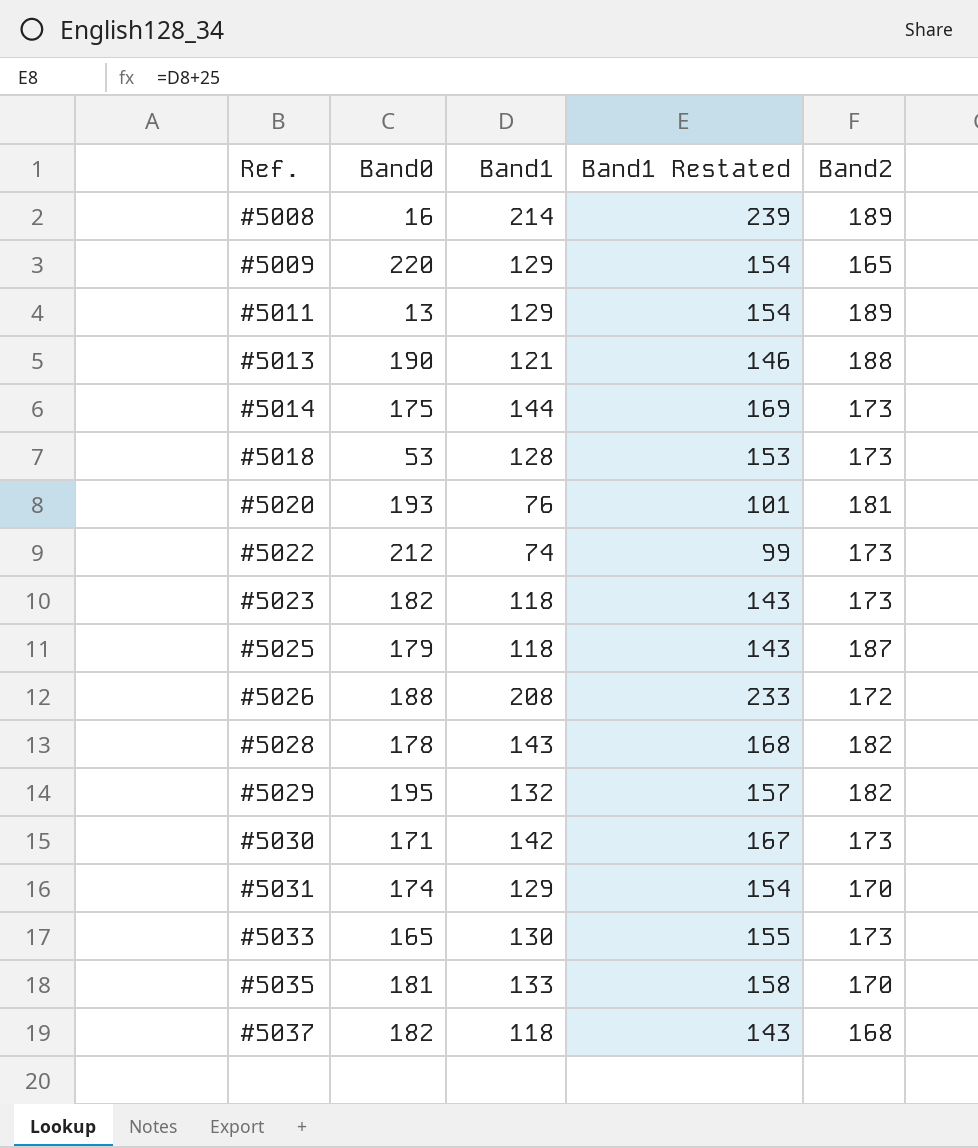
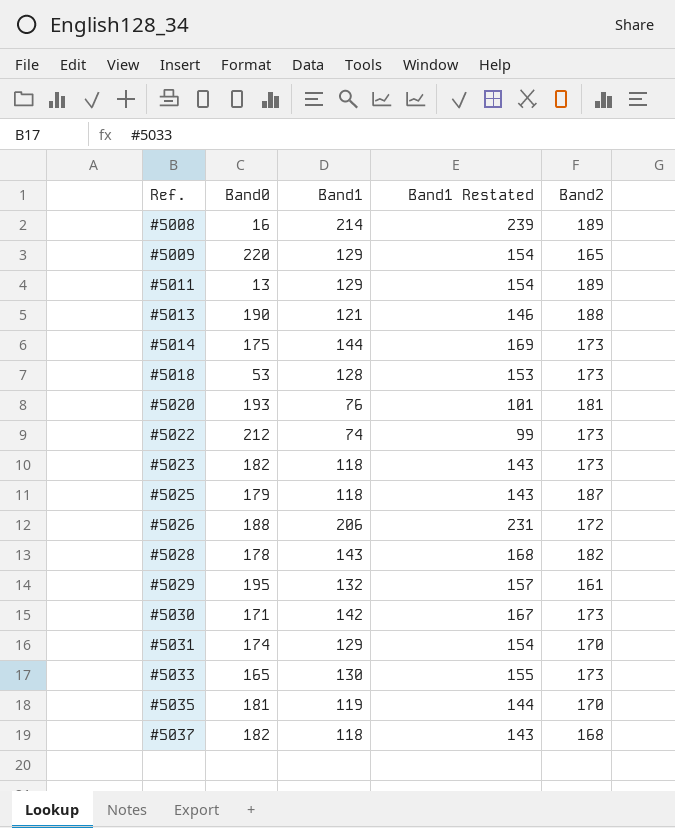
#5026 | Band1: 208 -> 206
#5026 | Band1 Restated: 233 -> 231
#5029 | Band2: 182 -> 161
#5035 | Band1: 133 -> 119
#5035 | Band1 Restated: 158 -> 144

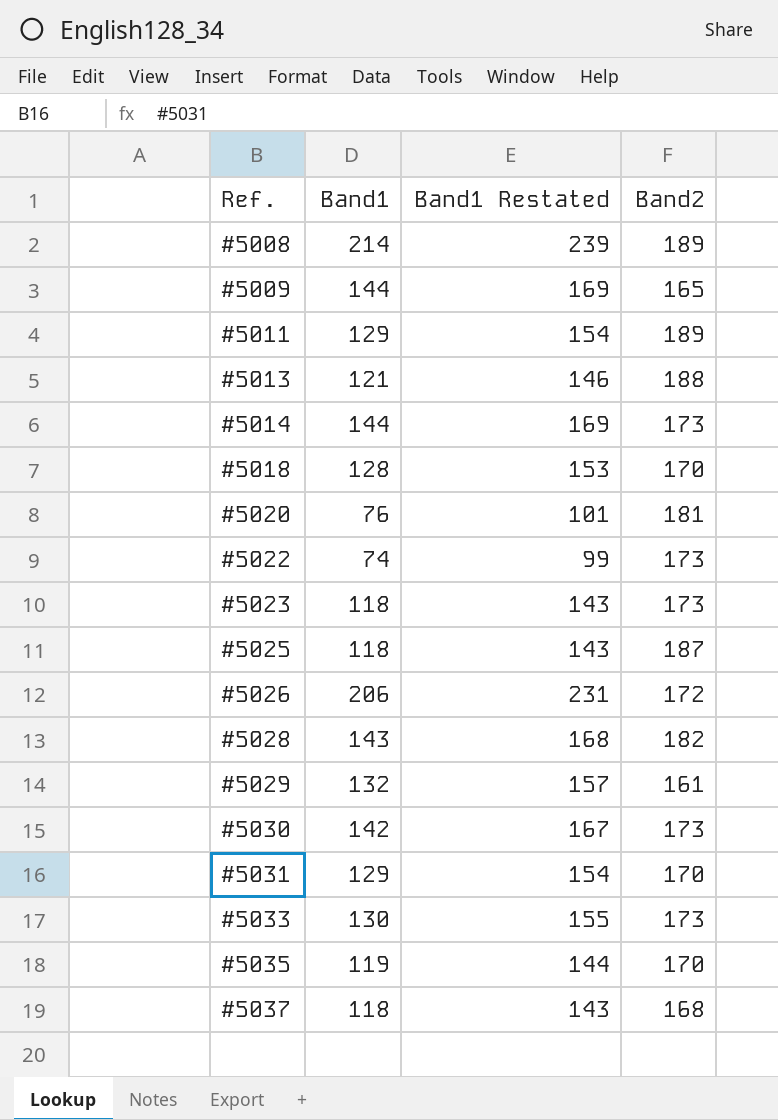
column Band0 | position: 2 -> none
#5009 | Band1: 129 -> 144
#5009 | Band1 Restated: 154 -> 169
#5018 | Band2: 173 -> 170

